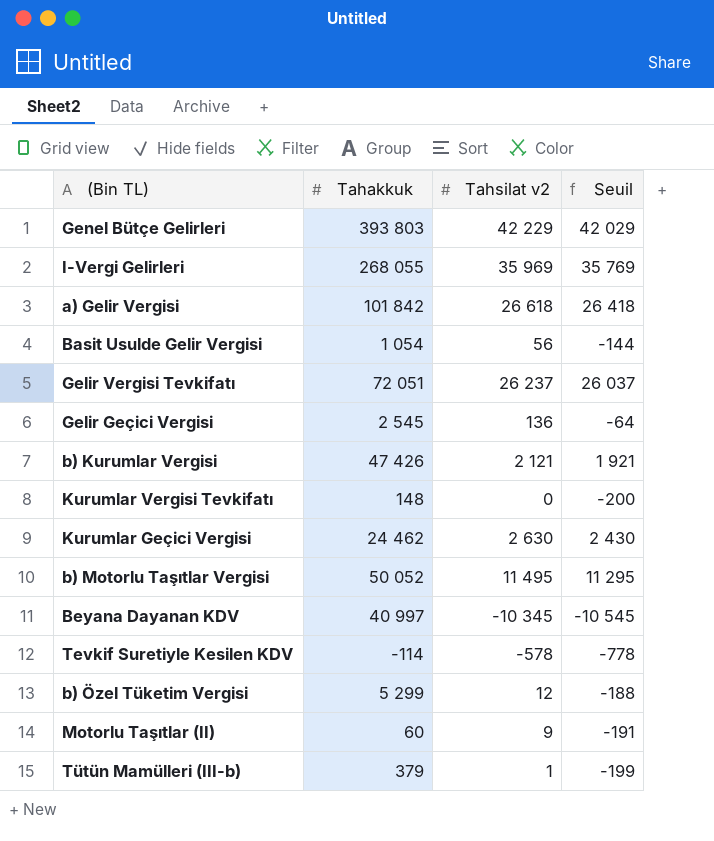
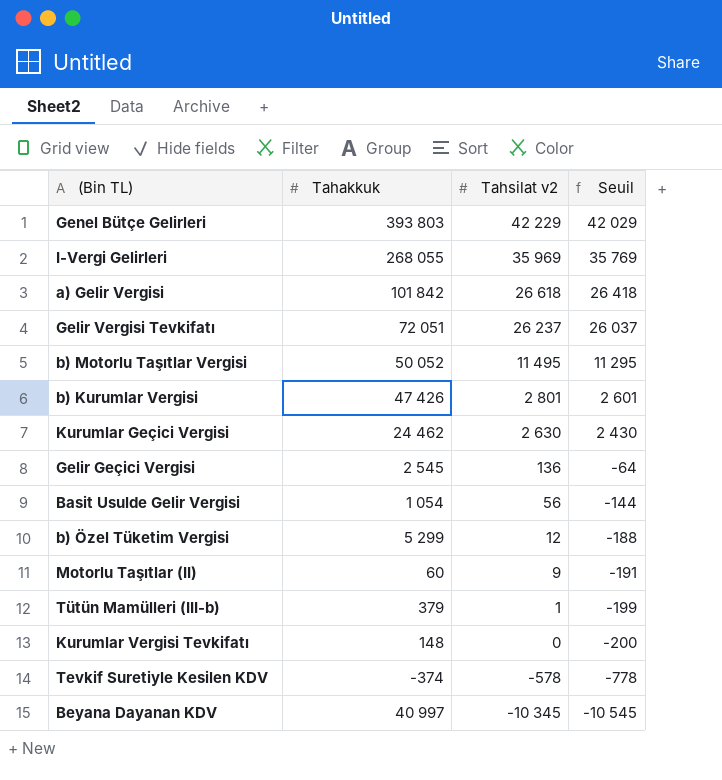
row order: none -> Tahsilat v2 descending
b) Kurumlar Vergisi | Tahsilat v2: 2 121 -> 2 801
b) Kurumlar Vergisi | Seuil: 1 921 -> 2 601
Tevkif Suretiyle Kesilen KDV | Tahakkuk: -114 -> -374

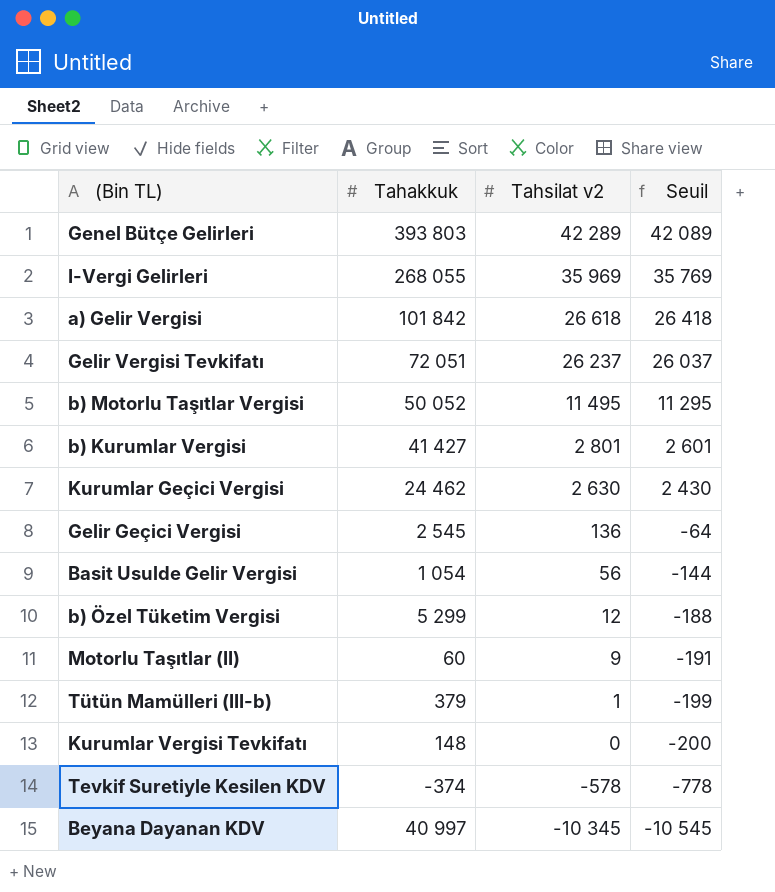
Genel Bütçe Gelirleri | Tahsilat v2: 42 229 -> 42 289
Genel Bütçe Gelirleri | Seuil: 42 029 -> 42 089
b) Kurumlar Vergisi | Tahakkuk: 47 426 -> 41 427

